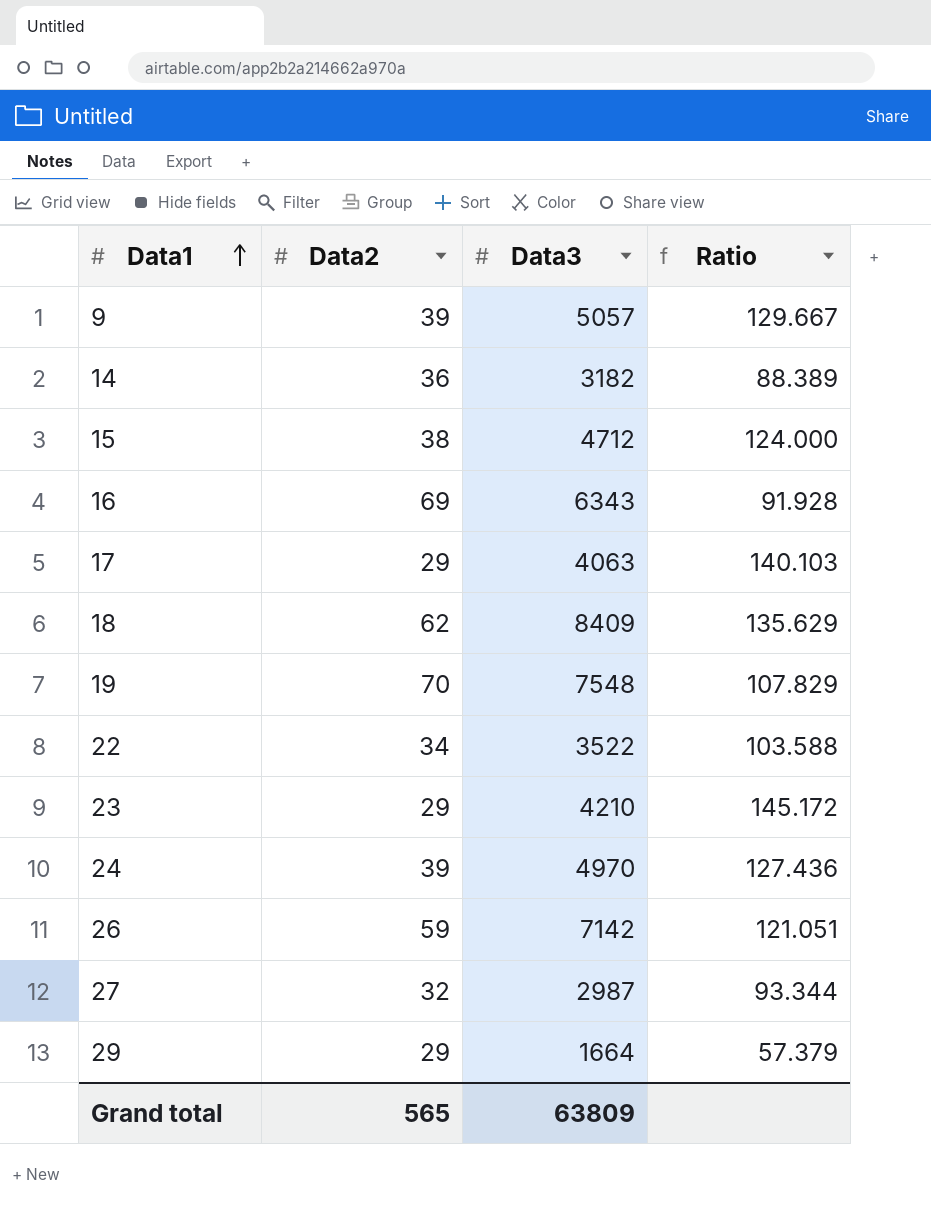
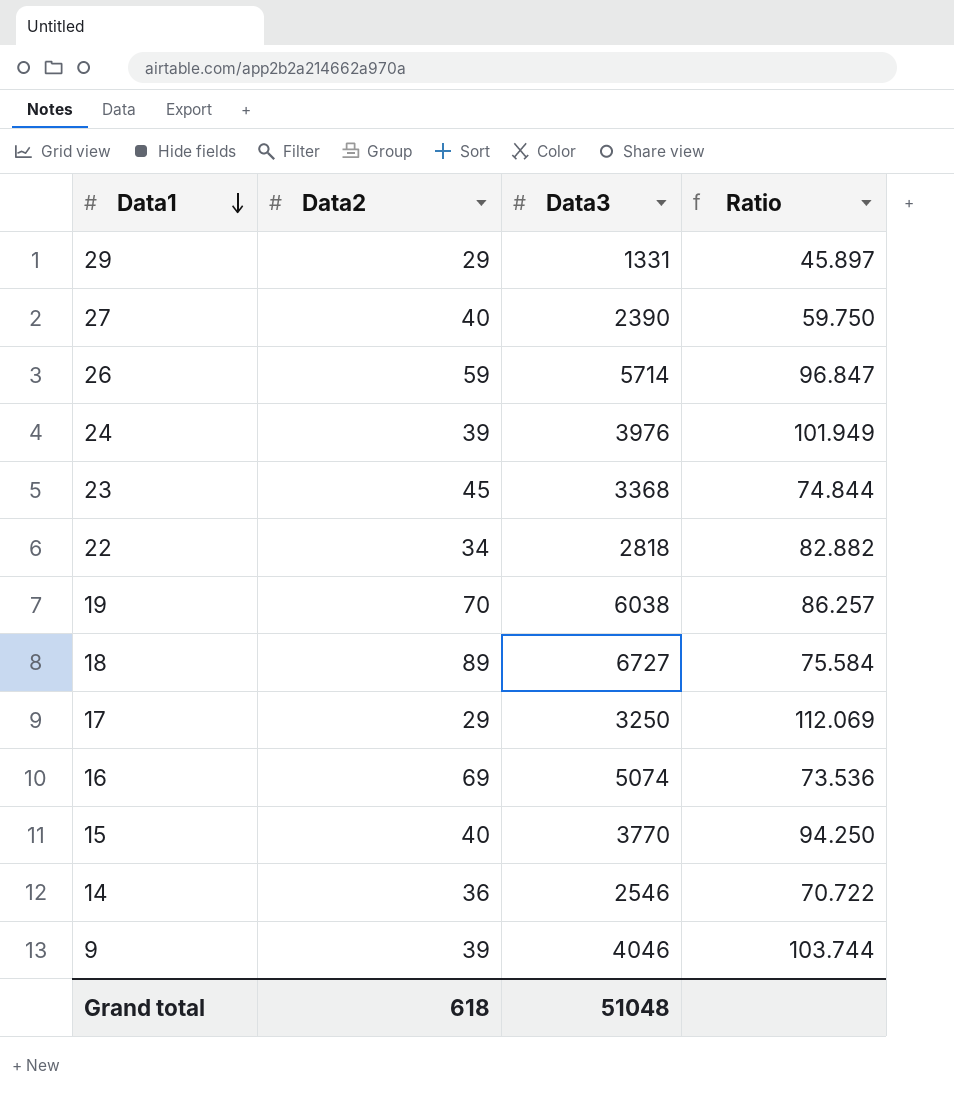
row order: Data1 ascending -> Data1 descending
29 | Data3: 1664 -> 1331
29 | Ratio: 57.379 -> 45.897
27 | Data2: 32 -> 40
27 | Data3: 2987 -> 2390
27 | Ratio: 93.344 -> 59.750
26 | Data3: 7142 -> 5714
26 | Ratio: 121.051 -> 96.847
24 | Data3: 4970 -> 3976
24 | Ratio: 127.436 -> 101.949
23 | Data2: 29 -> 45
23 | Data3: 4210 -> 3368
23 | Ratio: 145.172 -> 74.844
22 | Data3: 3522 -> 2818
22 | Ratio: 103.588 -> 82.882
19 | Data3: 7548 -> 6038
19 | Ratio: 107.829 -> 86.257
18 | Data2: 62 -> 89
18 | Data3: 8409 -> 6727
18 | Ratio: 135.629 -> 75.584
17 | Data3: 4063 -> 3250
17 | Ratio: 140.103 -> 112.069
16 | Data3: 6343 -> 5074
16 | Ratio: 91.928 -> 73.536
15 | Data2: 38 -> 40
15 | Data3: 4712 -> 3770
15 | Ratio: 124.000 -> 94.250
14 | Data3: 3182 -> 2546
14 | Ratio: 88.389 -> 70.722
9 | Data3: 5057 -> 4046
9 | Ratio: 129.667 -> 103.744
Grand total | Data2: 565 -> 618
Grand total | Data3: 63809 -> 51048

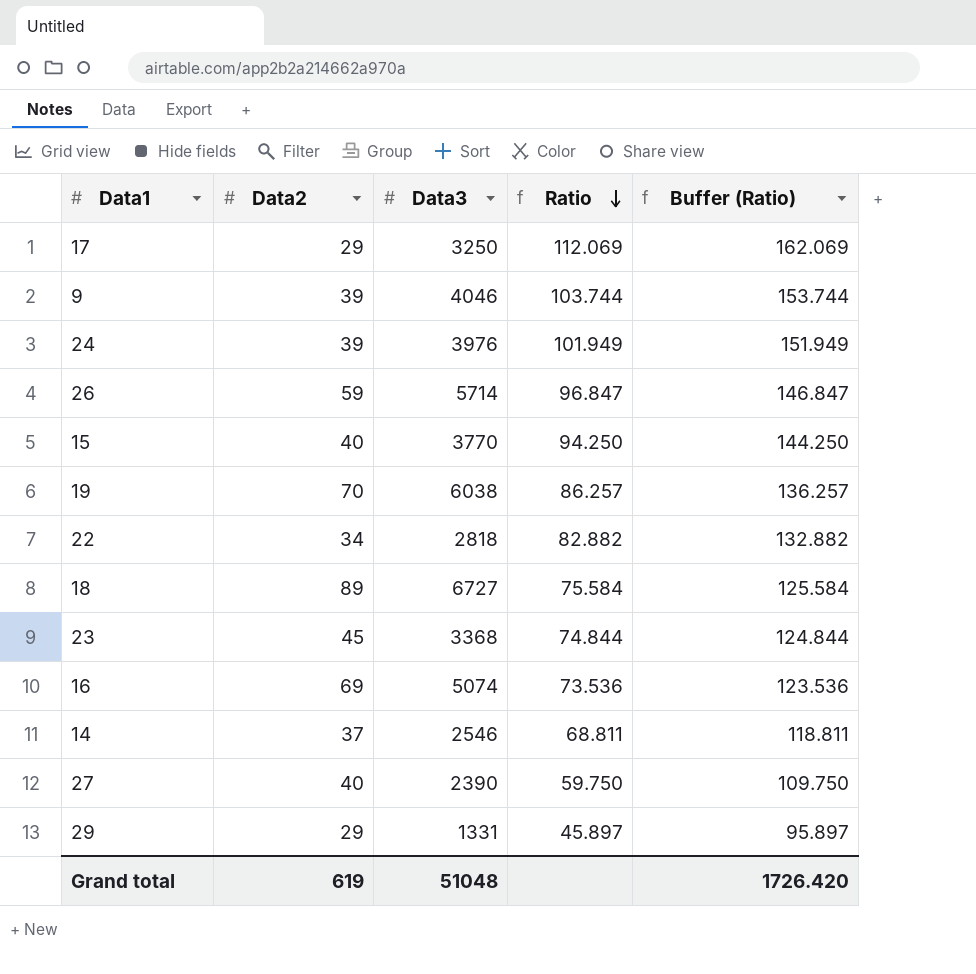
row order: Data1 descending -> Ratio descending
column Buffer (Ratio) | formula: none -> [Ratio] + 50
14 | Data2: 36 -> 37
14 | Ratio: 70.722 -> 68.811
Grand total | Data2: 618 -> 619

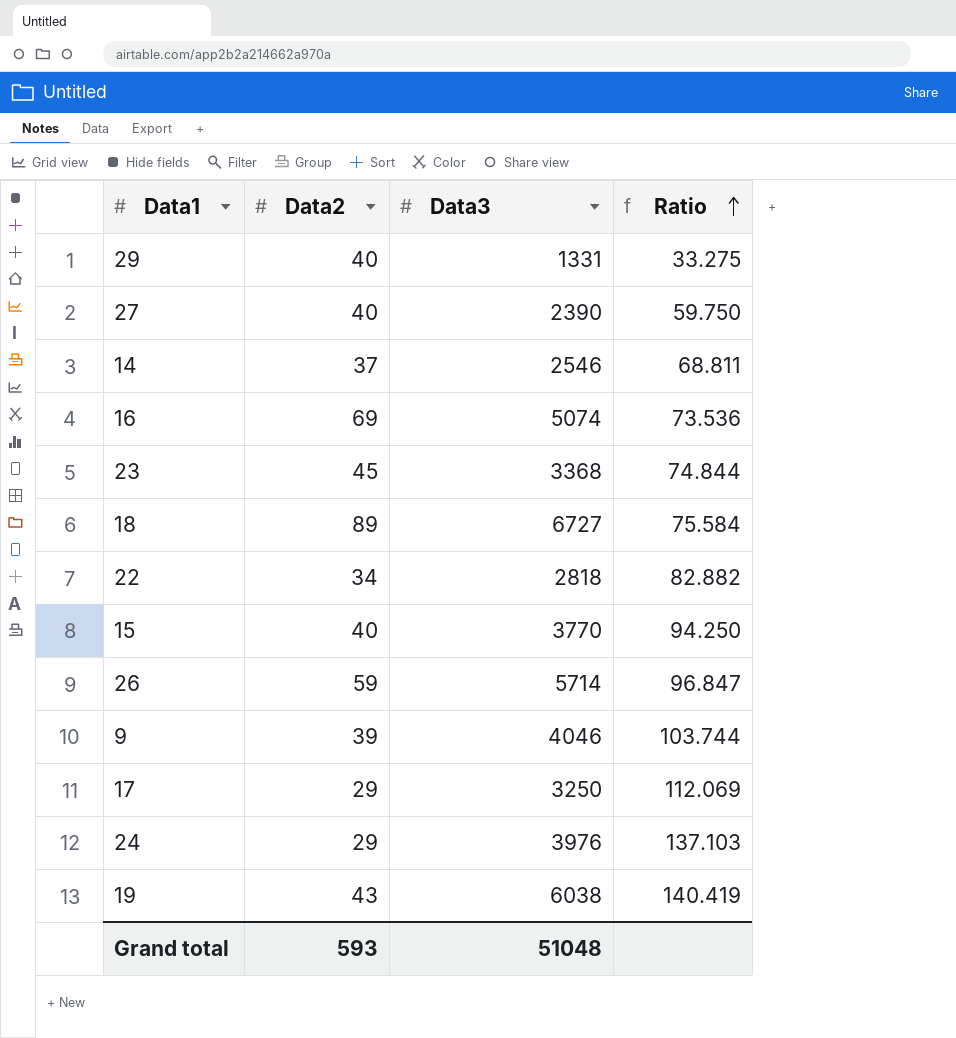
row order: Ratio descending -> Ratio ascending
column Buffer (Ratio) | formula: [Ratio] + 50 -> none
29 | Data2: 29 -> 40
29 | Ratio: 45.897 -> 33.275
24 | Data2: 39 -> 29
24 | Ratio: 101.949 -> 137.103
19 | Data2: 70 -> 43
19 | Ratio: 86.257 -> 140.419
Grand total | Data2: 619 -> 593

